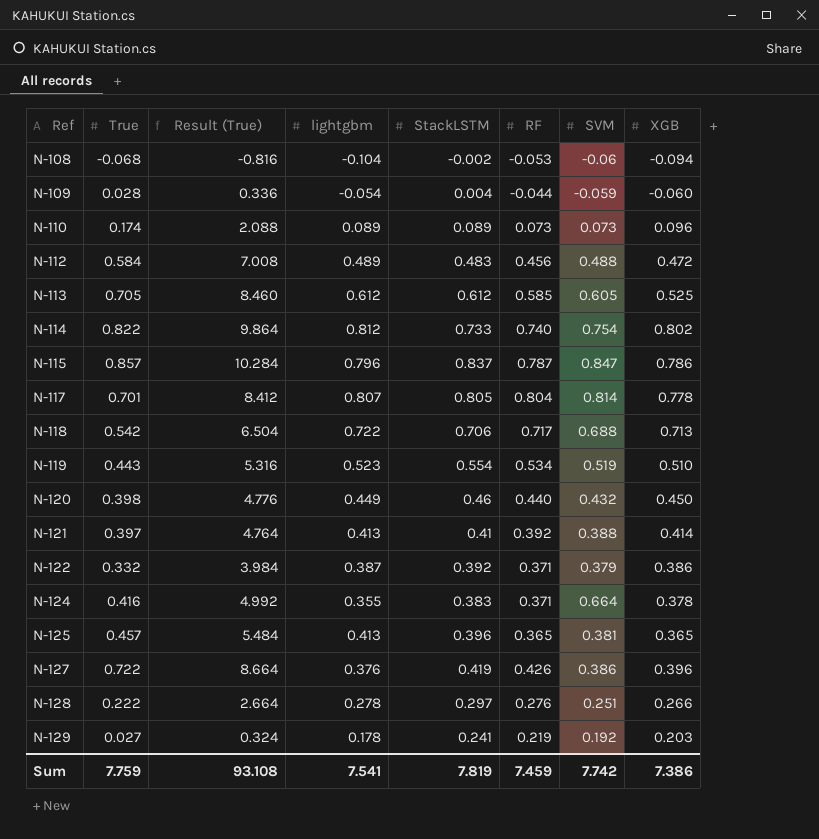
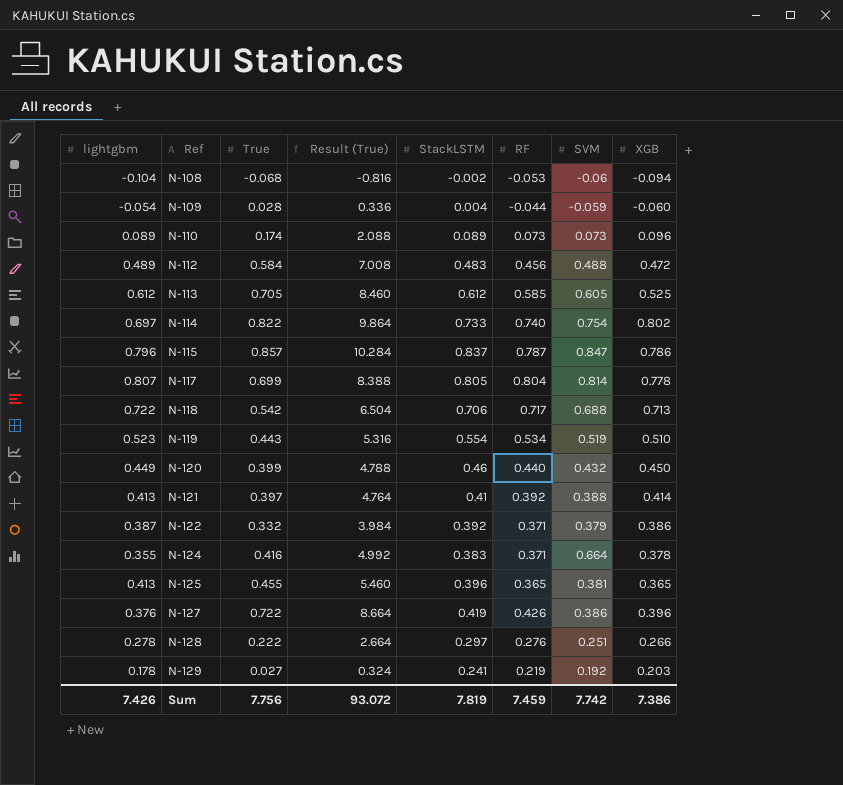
column lightgbm | position: 4 -> 1
N-114 | lightgbm: 0.812 -> 0.697
N-117 | True: 0.701 -> 0.699
N-117 | Result (True): 8.412 -> 8.388
N-120 | True: 0.398 -> 0.399
N-120 | Result (True): 4.776 -> 4.788
N-125 | True: 0.457 -> 0.455
N-125 | Result (True): 5.484 -> 5.460
Sum | lightgbm: 7.541 -> 7.426
Sum | True: 7.759 -> 7.756
Sum | Result (True): 93.108 -> 93.072

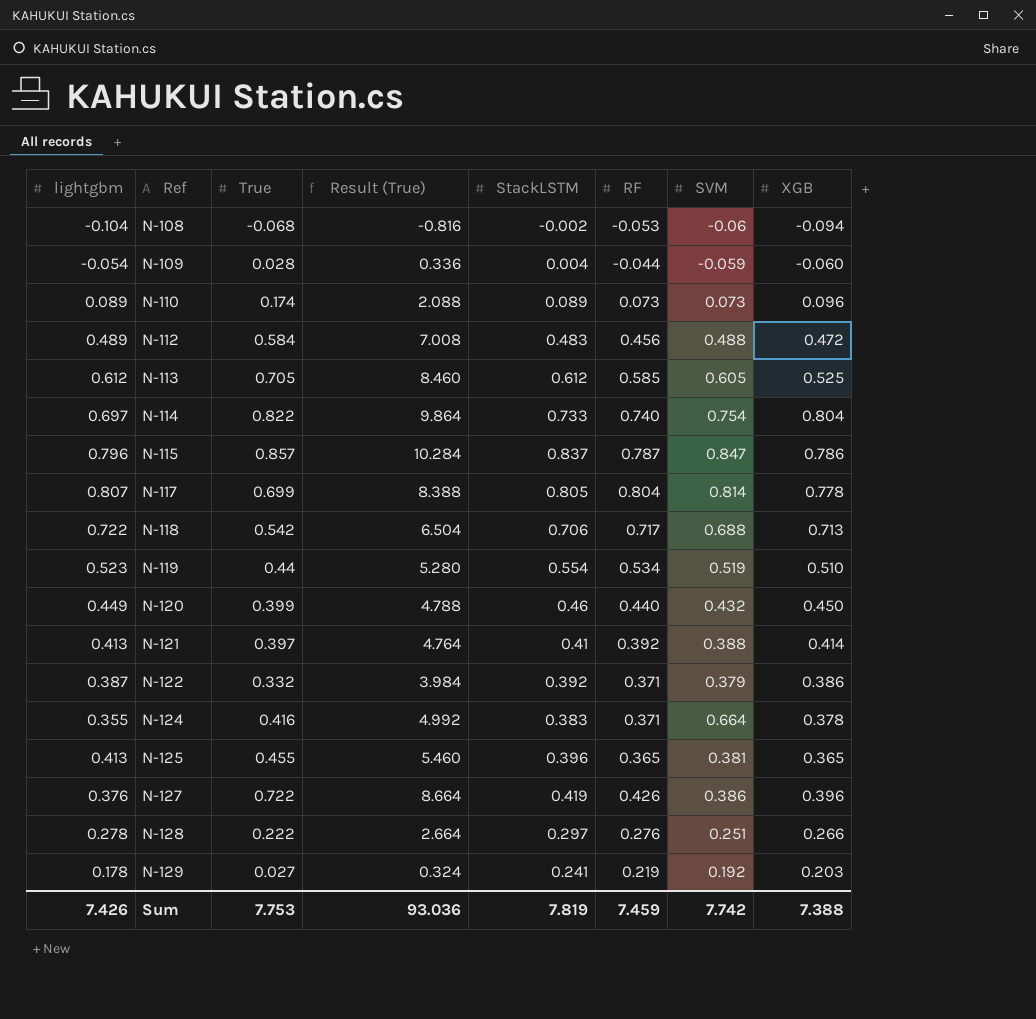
N-114 | XGB: 0.802 -> 0.804
N-119 | True: 0.443 -> 0.44
N-119 | Result (True): 5.316 -> 5.280
Sum | True: 7.756 -> 7.753
Sum | Result (True): 93.072 -> 93.036
Sum | XGB: 7.386 -> 7.388

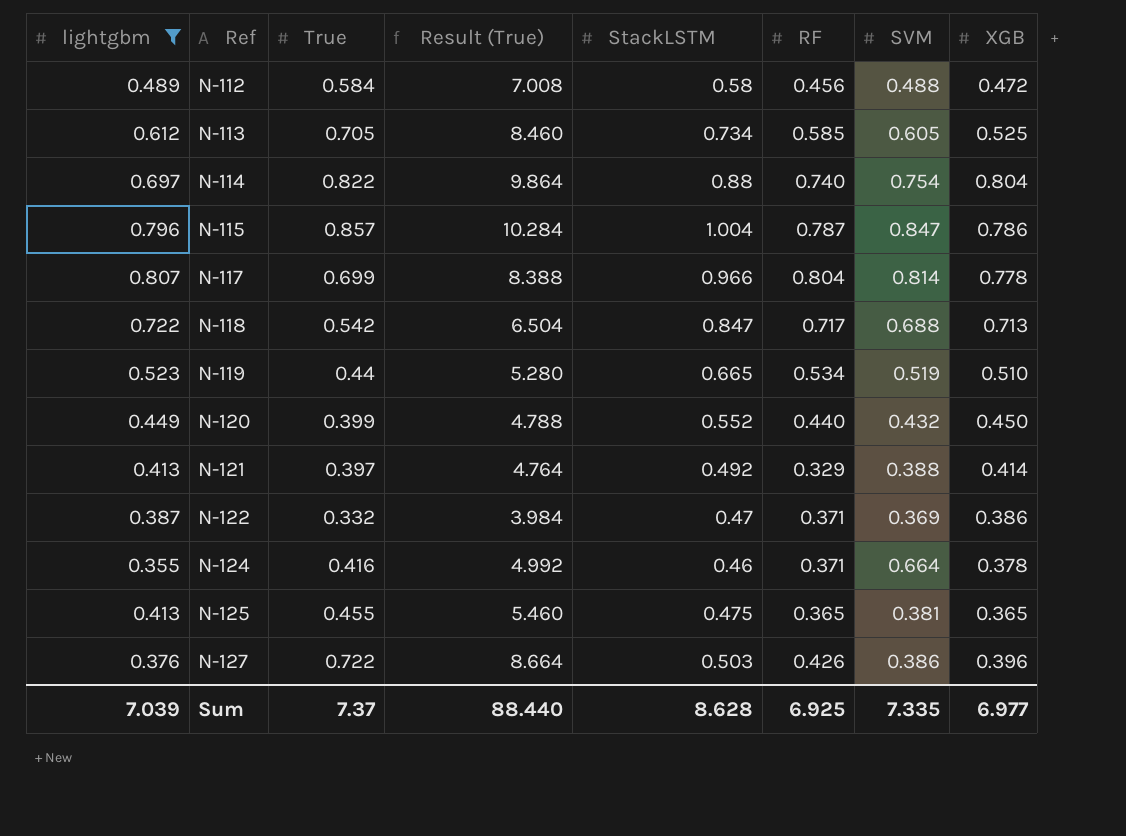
filter: none -> lightgbm >= 0.355
N-112 | StackLSTM: 0.483 -> 0.58
N-113 | StackLSTM: 0.612 -> 0.734
N-114 | StackLSTM: 0.733 -> 0.88
N-115 | StackLSTM: 0.837 -> 1.004
N-117 | StackLSTM: 0.805 -> 0.966
N-118 | StackLSTM: 0.706 -> 0.847
N-119 | StackLSTM: 0.554 -> 0.665
N-120 | StackLSTM: 0.46 -> 0.552
N-121 | StackLSTM: 0.41 -> 0.492
N-121 | RF: 0.392 -> 0.329
N-122 | StackLSTM: 0.392 -> 0.47
N-122 | SVM: 0.379 -> 0.369
N-124 | StackLSTM: 0.383 -> 0.46
N-125 | StackLSTM: 0.396 -> 0.475
N-127 | StackLSTM: 0.419 -> 0.503
Sum | lightgbm: 7.426 -> 7.039
Sum | True: 7.753 -> 7.37
Sum | Result (True): 93.036 -> 88.440
Sum | StackLSTM: 7.819 -> 8.628
Sum | RF: 7.459 -> 6.925
Sum | SVM: 7.742 -> 7.335
Sum | XGB: 7.388 -> 6.977

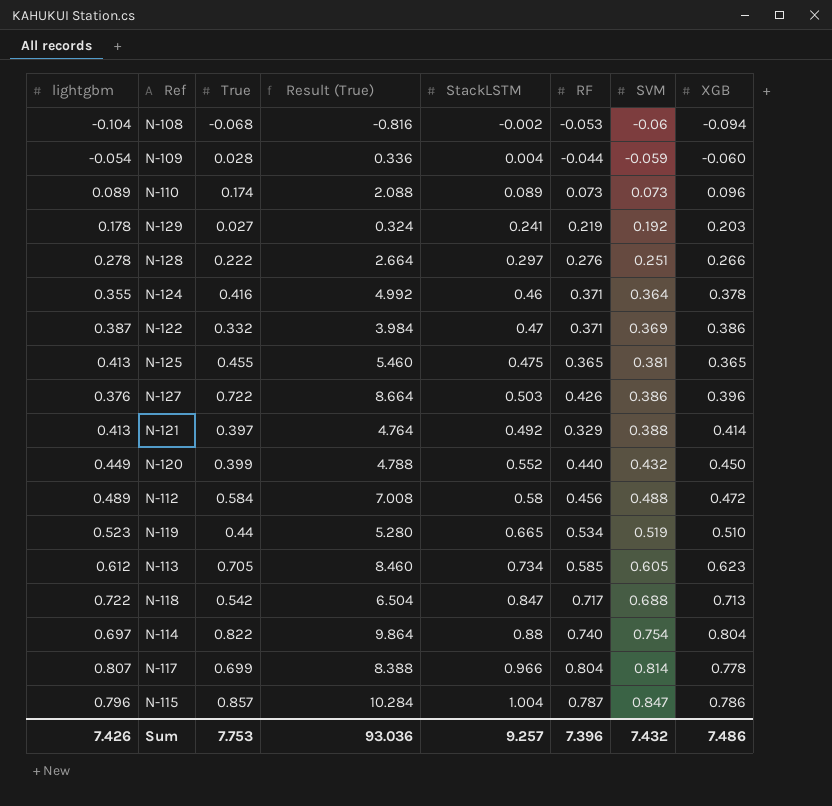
filter: lightgbm >= 0.355 -> none
row order: Ref ascending -> SVM ascending
N-124 | SVM: 0.664 -> 0.364
N-113 | XGB: 0.525 -> 0.623
Sum | lightgbm: 7.039 -> 7.426
Sum | True: 7.37 -> 7.753
Sum | Result (True): 88.440 -> 93.036
Sum | StackLSTM: 8.628 -> 9.257
Sum | RF: 6.925 -> 7.396
Sum | SVM: 7.335 -> 7.432
Sum | XGB: 6.977 -> 7.486

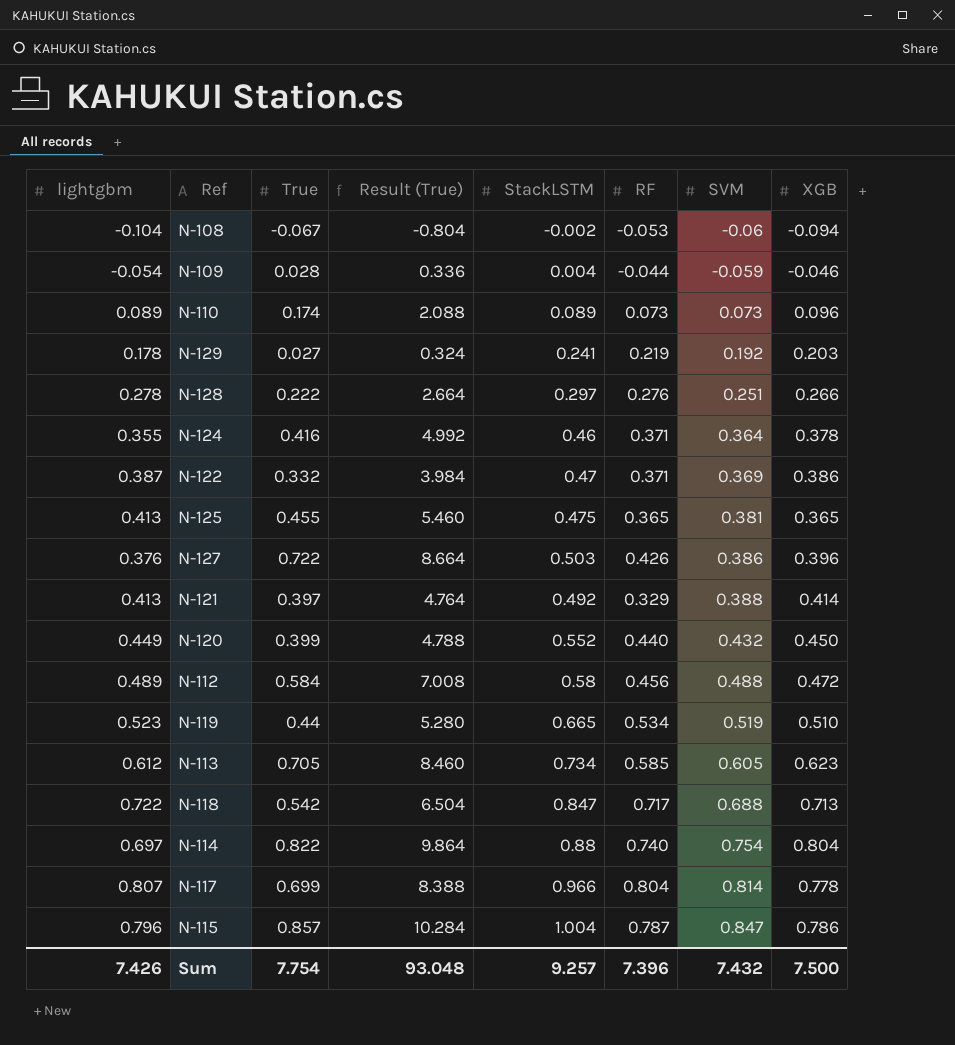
N-108 | True: -0.068 -> -0.067
N-108 | Result (True): -0.816 -> -0.804
N-109 | XGB: -0.060 -> -0.046
Sum | True: 7.753 -> 7.754
Sum | Result (True): 93.036 -> 93.048
Sum | XGB: 7.486 -> 7.500

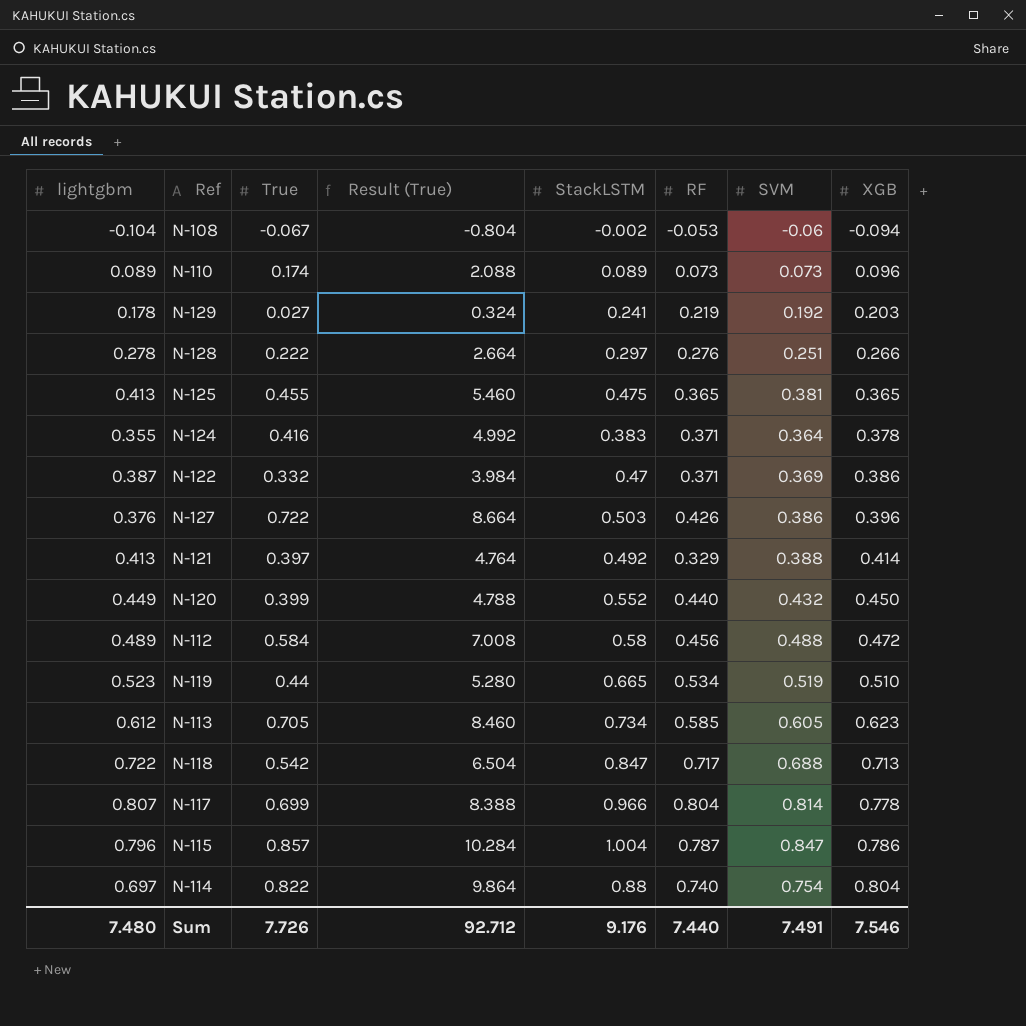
row order: SVM ascending -> XGB ascending
row N-109: -0.054 | 0.028 | 0.336 | 0.004 | -0.044 | -0.059 | -0.046 -> none
N-124 | StackLSTM: 0.46 -> 0.383
Sum | lightgbm: 7.426 -> 7.480
Sum | True: 7.754 -> 7.726
Sum | Result (True): 93.048 -> 92.712
Sum | StackLSTM: 9.257 -> 9.176
Sum | RF: 7.396 -> 7.440
Sum | SVM: 7.432 -> 7.491
Sum | XGB: 7.500 -> 7.546

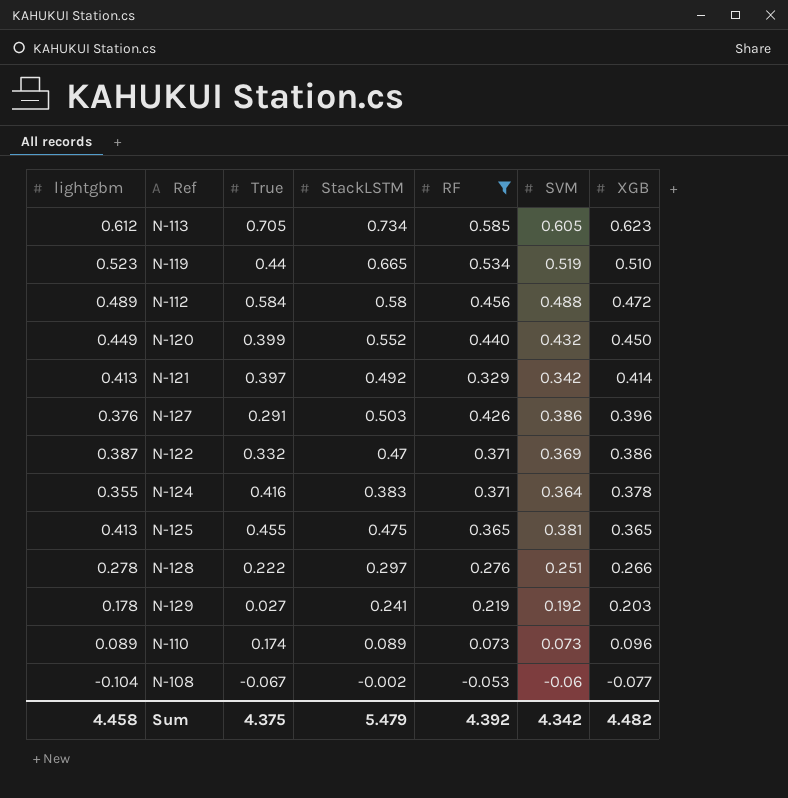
filter: none -> RF <= 0.585
row order: XGB ascending -> XGB descending
column Result (True) | formula: [True] * 12 -> none
N-121 | SVM: 0.388 -> 0.342
N-127 | True: 0.722 -> 0.291
N-108 | XGB: -0.094 -> -0.077
Sum | lightgbm: 7.480 -> 4.458
Sum | True: 7.726 -> 4.375
Sum | StackLSTM: 9.176 -> 5.479
Sum | RF: 7.440 -> 4.392
Sum | SVM: 7.491 -> 4.342
Sum | XGB: 7.546 -> 4.482

